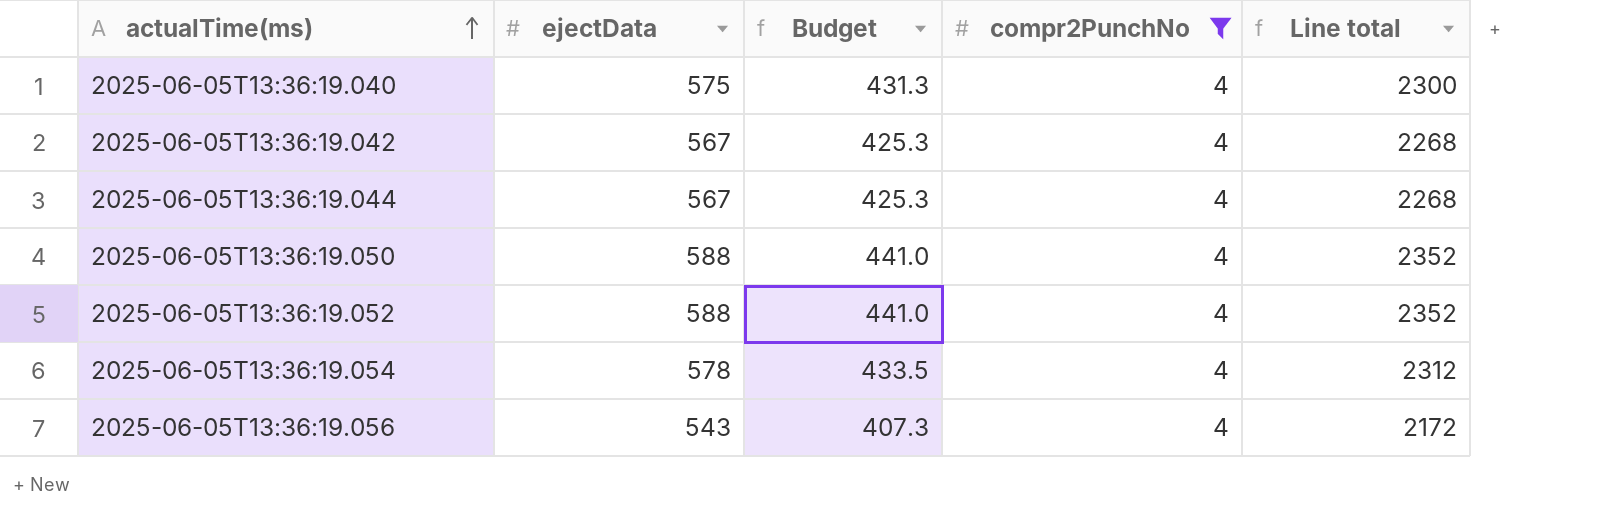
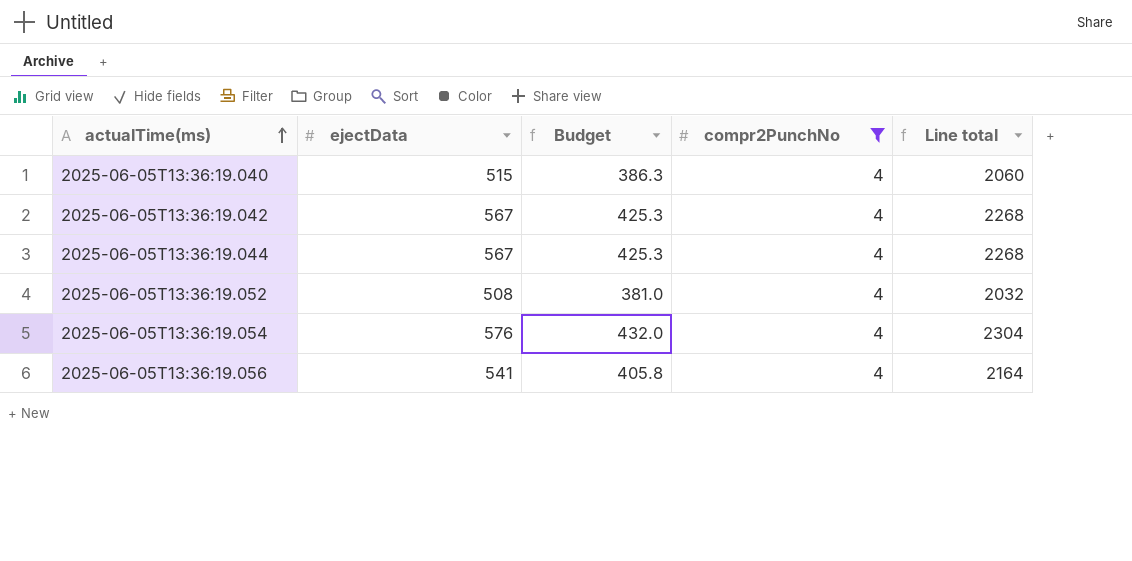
row 2025-06-05T13:36:19.050: 588 | 441.0 | 4 | 2352 -> none
2025-06-05T13:36:19.040 | ejectData: 575 -> 515
2025-06-05T13:36:19.040 | Budget: 431.3 -> 386.3
2025-06-05T13:36:19.040 | Line total: 2300 -> 2060
2025-06-05T13:36:19.052 | ejectData: 588 -> 508
2025-06-05T13:36:19.052 | Budget: 441.0 -> 381.0
2025-06-05T13:36:19.052 | Line total: 2352 -> 2032
2025-06-05T13:36:19.054 | ejectData: 578 -> 576
2025-06-05T13:36:19.054 | Budget: 433.5 -> 432.0
2025-06-05T13:36:19.054 | Line total: 2312 -> 2304
2025-06-05T13:36:19.056 | ejectData: 543 -> 541
2025-06-05T13:36:19.056 | Budget: 407.3 -> 405.8
2025-06-05T13:36:19.056 | Line total: 2172 -> 2164

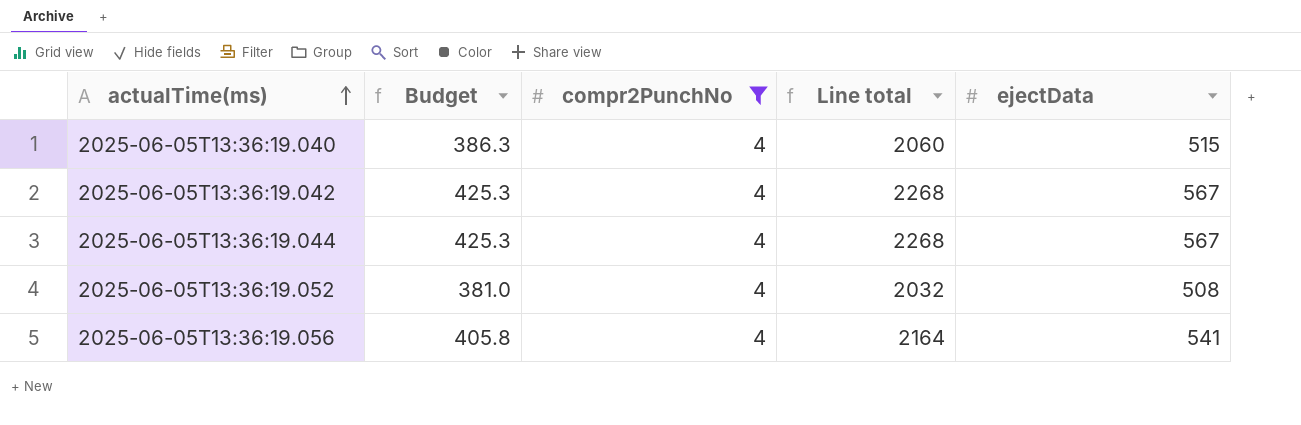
column ejectData | position: 2 -> 5
row 2025-06-05T13:36:19.054: 576 | 432.0 | 4 | 2304 -> none

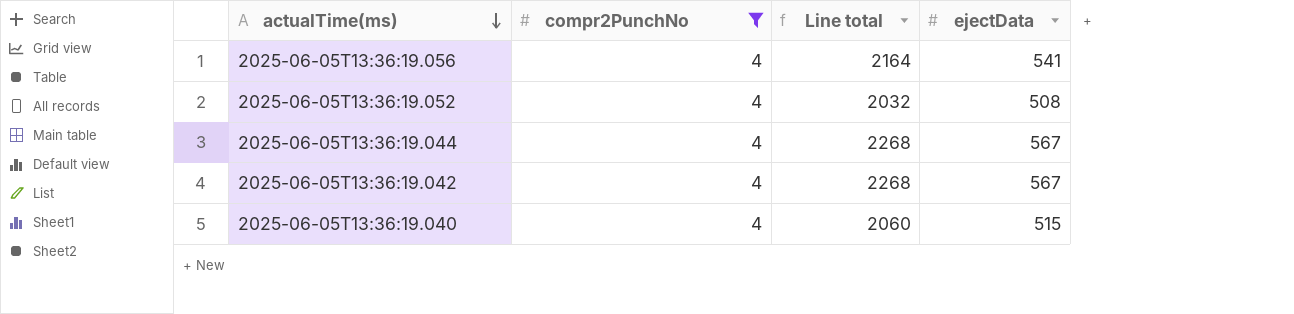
row order: actualTime(ms) ascending -> actualTime(ms) descending
column Budget | formula: [ejectData] * 0.75 -> none

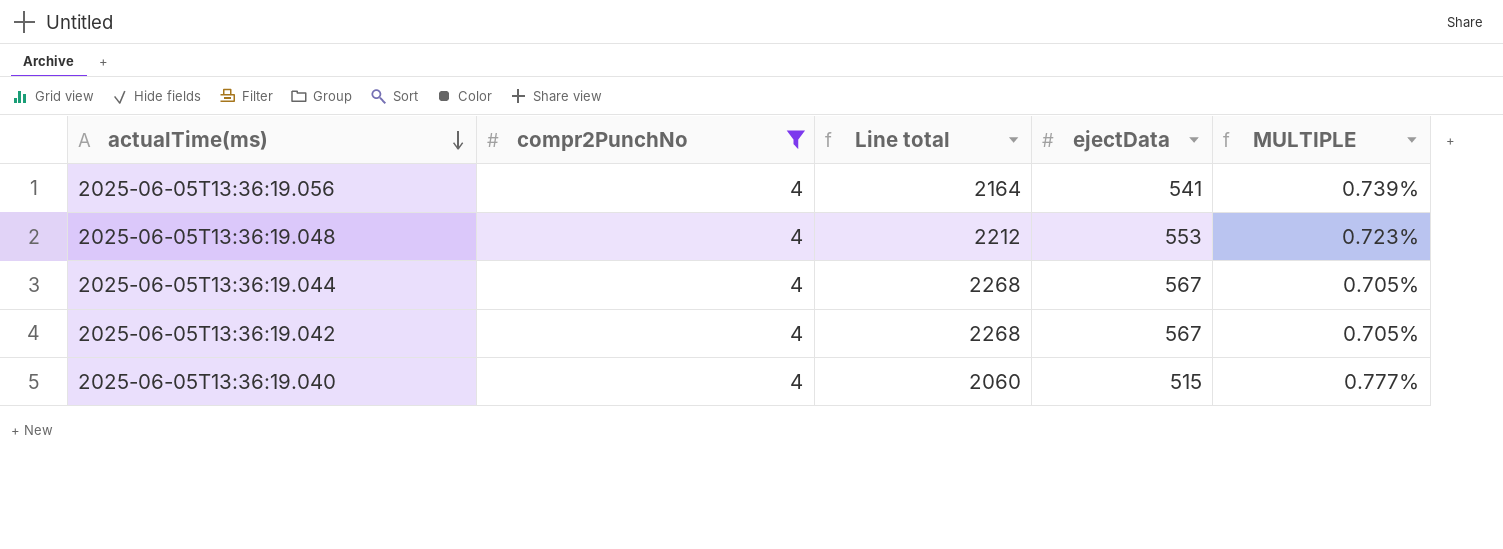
column MULTIPLE | formula: none -> [compr2PunchNo] / [ejectData]
row 2025-06-05T13:36:19.052: 4 | 2032 | 508 -> none
row 2025-06-05T13:36:19.048: none -> 4 | 2212 | 553 | 0.723%

